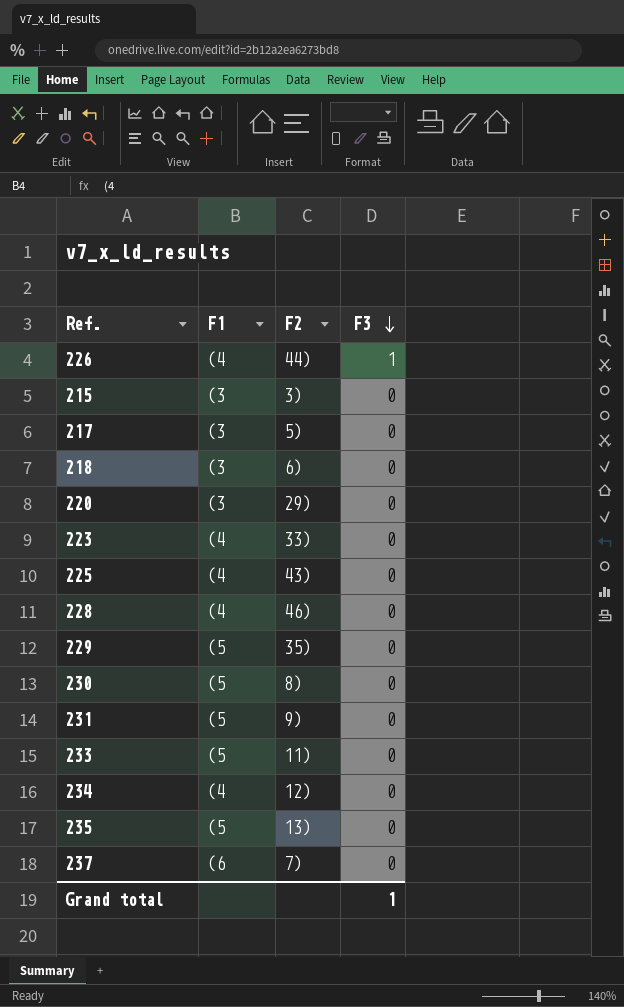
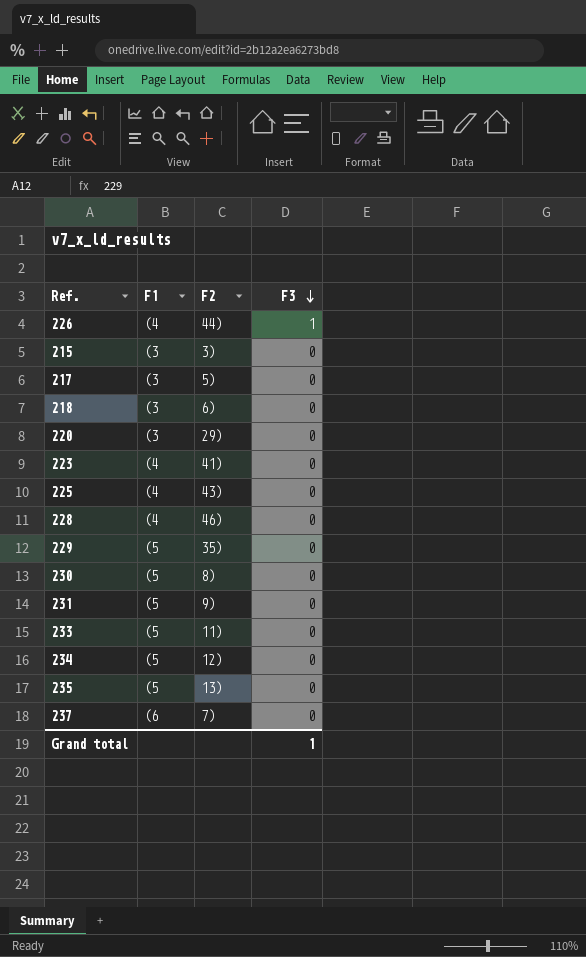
223 | F2: 33) -> 41)
234 | F1: (4 -> (5

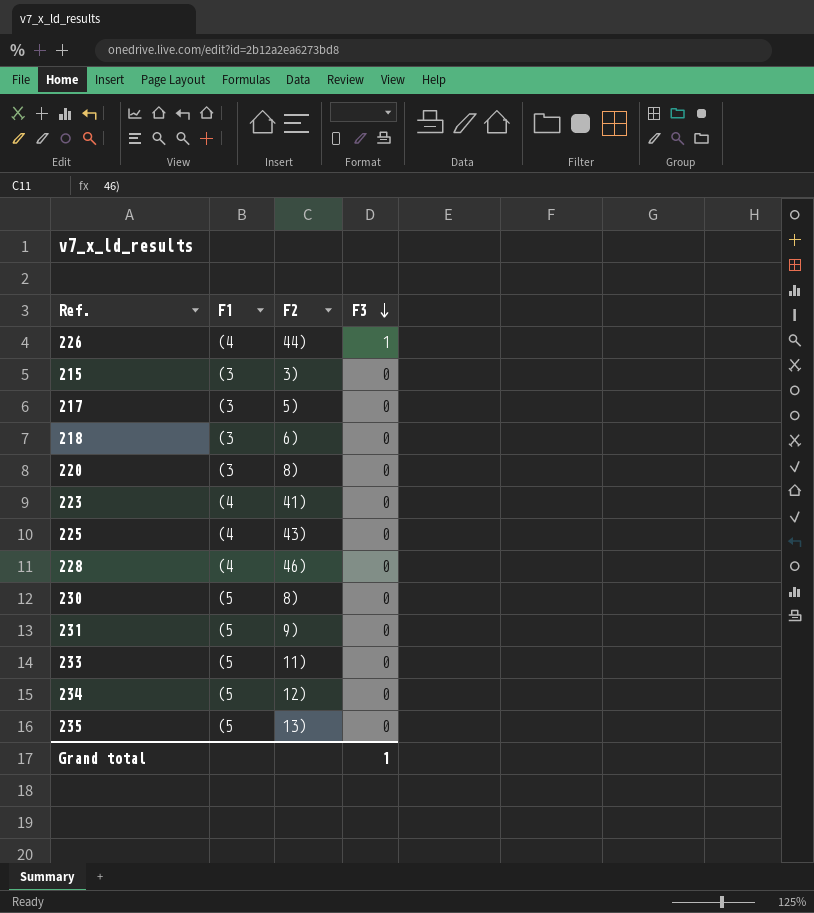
row 229: (5 | 35) | 0 -> none
row 237: (6 | 7) | 0 -> none
220 | F2: 29) -> 8)

